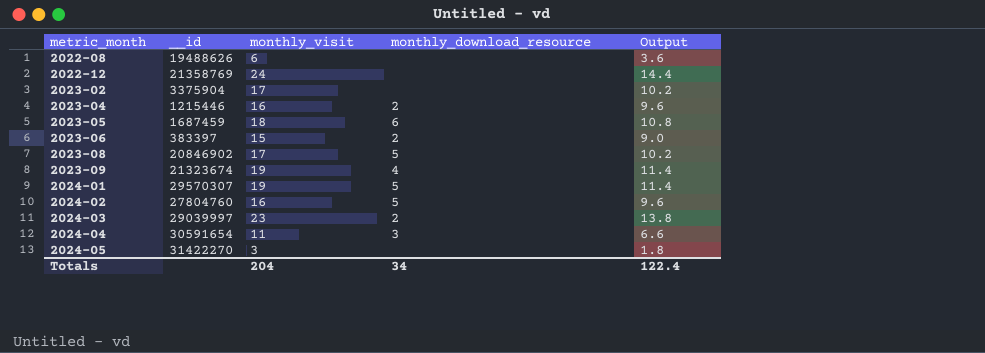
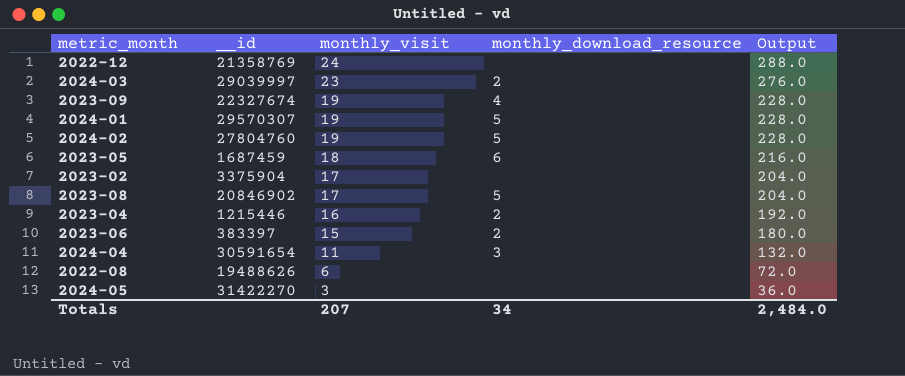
row order: metric_month ascending -> monthly_visit descending
column Output | formula: [monthly_visit] * 0.6 -> [monthly_visit] * 12
2023-09 | __id: 21323674 -> 22327674
2024-02 | monthly_visit: 16 -> 19
Totals | monthly_visit: 204 -> 207
Totals | Output: 122.4 -> 2,484.0

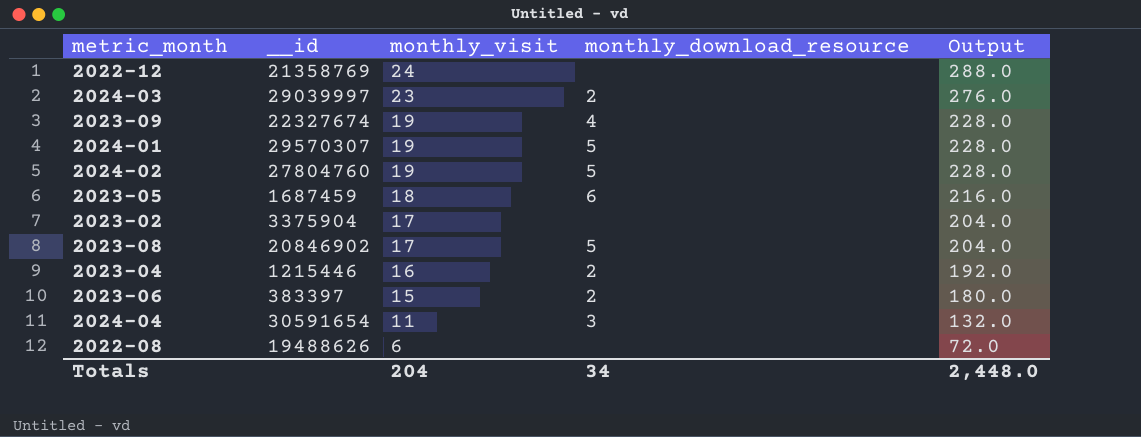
row 2024-05: 31422270 | 3 | none | 36.0 -> none
Totals | monthly_visit: 207 -> 204
Totals | Output: 2,484.0 -> 2,448.0

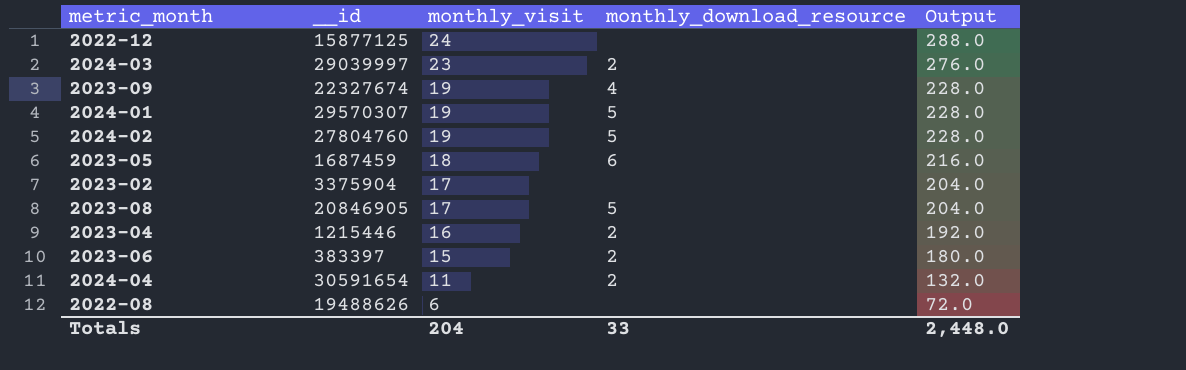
2022-12 | __id: 21358769 -> 15877125
2023-08 | __id: 20846902 -> 20846905
2024-04 | monthly_download_resource: 3 -> 2
Totals | monthly_download_resource: 34 -> 33

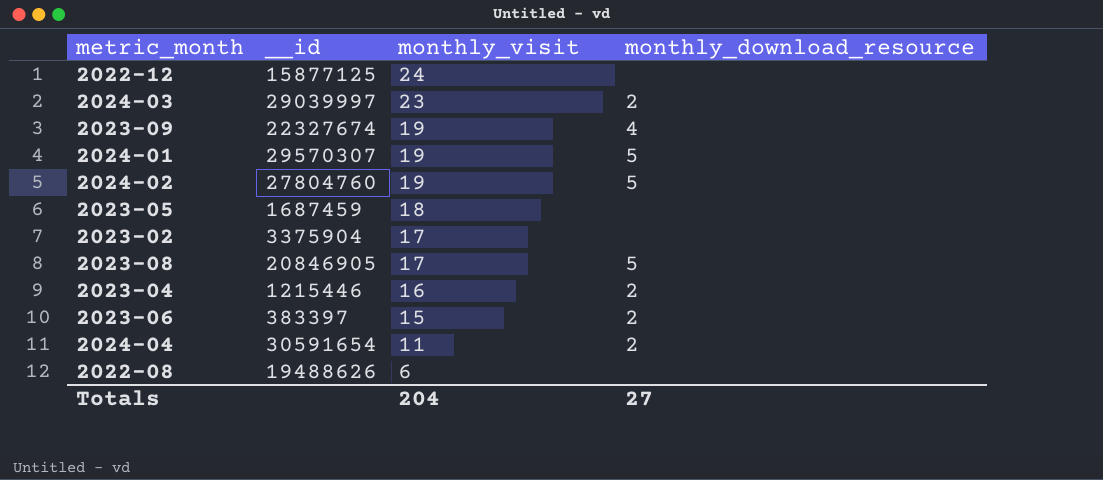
column Output | formula: [monthly_visit] * 12 -> none
2023-05 | monthly_download_resource: 6 -> none
Totals | monthly_download_resource: 33 -> 27

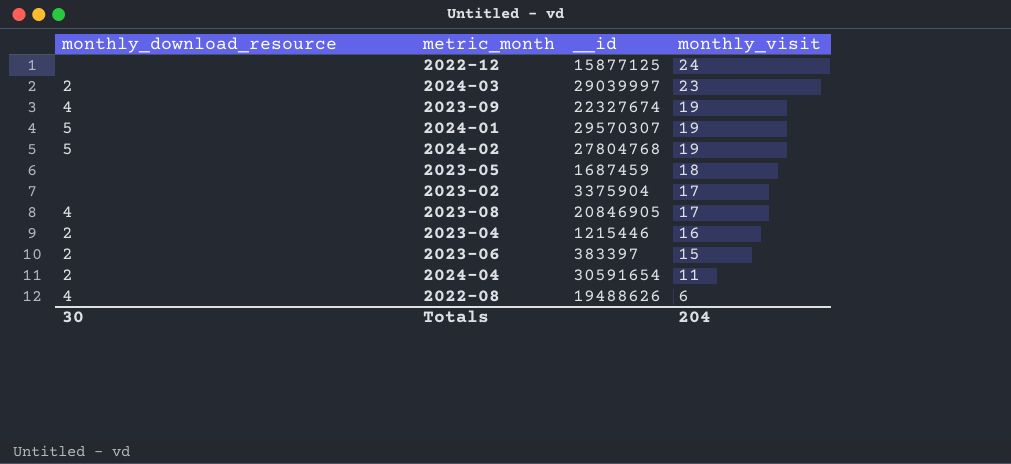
column monthly_download_resource | position: 4 -> 1
2024-02 | __id: 27804760 -> 27804768
2023-08 | monthly_download_resource: 5 -> 4
2022-08 | monthly_download_resource: none -> 4
Totals | monthly_download_resource: 27 -> 30

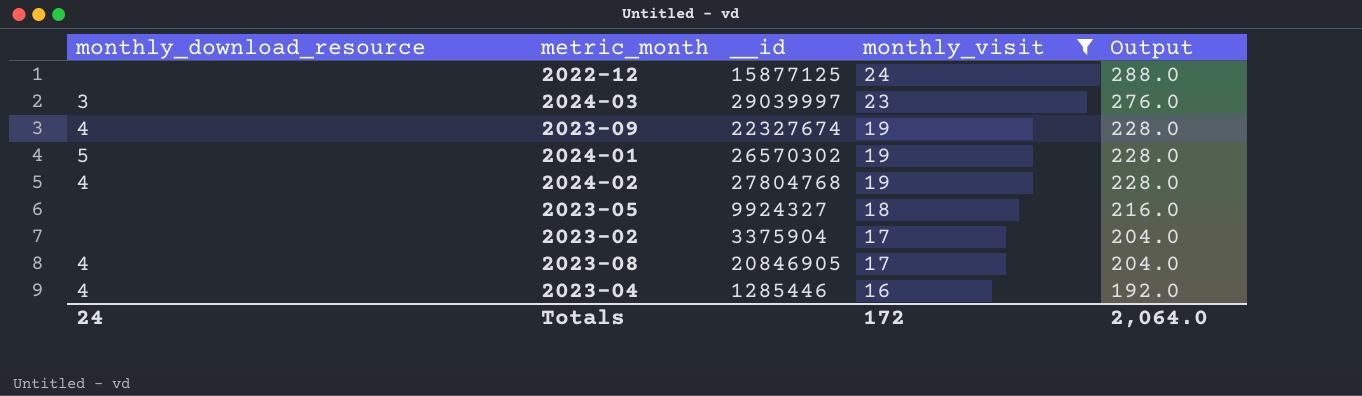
filter: none -> monthly_visit >= 16
column Output | formula: none -> [monthly_visit] * 12
2024-03 | monthly_download_resource: 2 -> 3
2024-01 | __id: 29570307 -> 26570302
2024-02 | monthly_download_resource: 5 -> 4
2023-05 | __id: 1687459 -> 9924327
2023-04 | monthly_download_resource: 2 -> 4
2023-04 | __id: 1215446 -> 1285446
Totals | monthly_download_resource: 30 -> 24
Totals | monthly_visit: 204 -> 172

